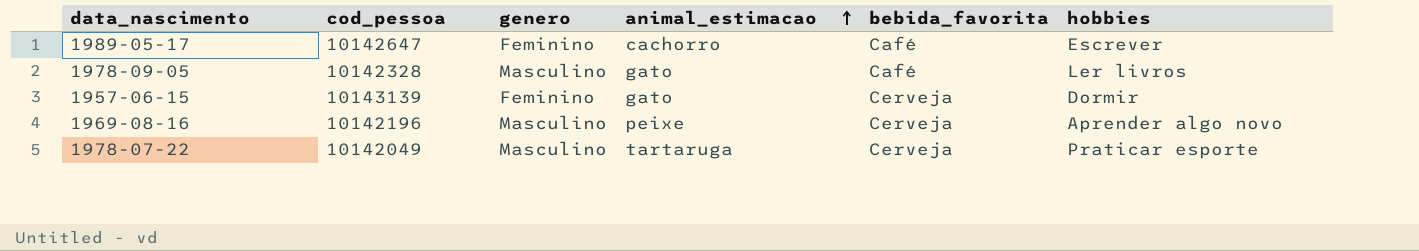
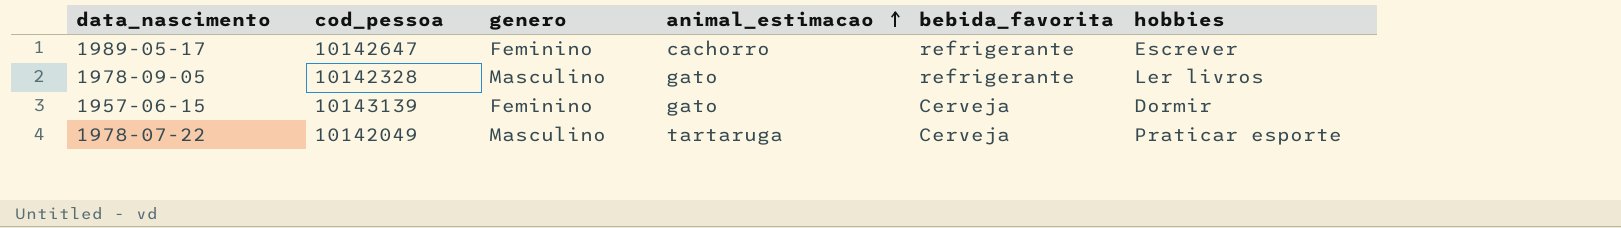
row 1969-08-16: 10142196 | Masculino | peixe | Cerveja | Aprender algo novo -> none
1989-05-17 | bebida_favorita: Café -> refrigerante
1978-09-05 | bebida_favorita: Café -> refrigerante

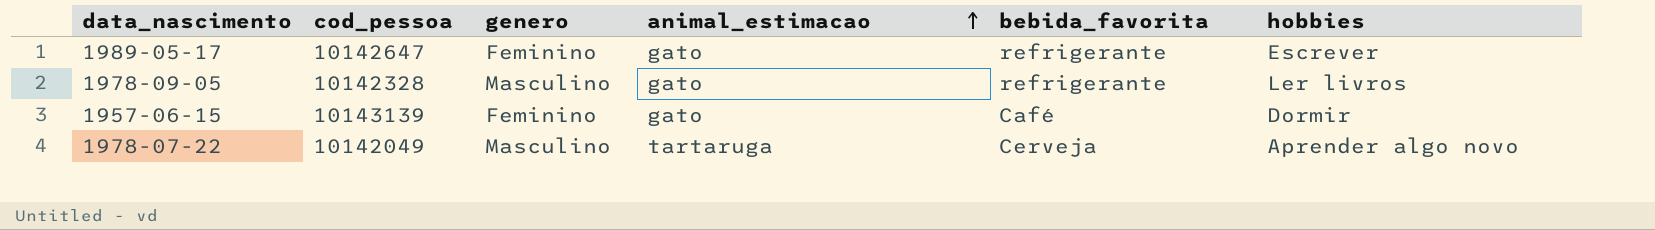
1989-05-17 | animal_estimacao: cachorro -> gato
1957-06-15 | bebida_favorita: Cerveja -> Café
1978-07-22 | hobbies: Praticar esporte -> Aprender algo novo

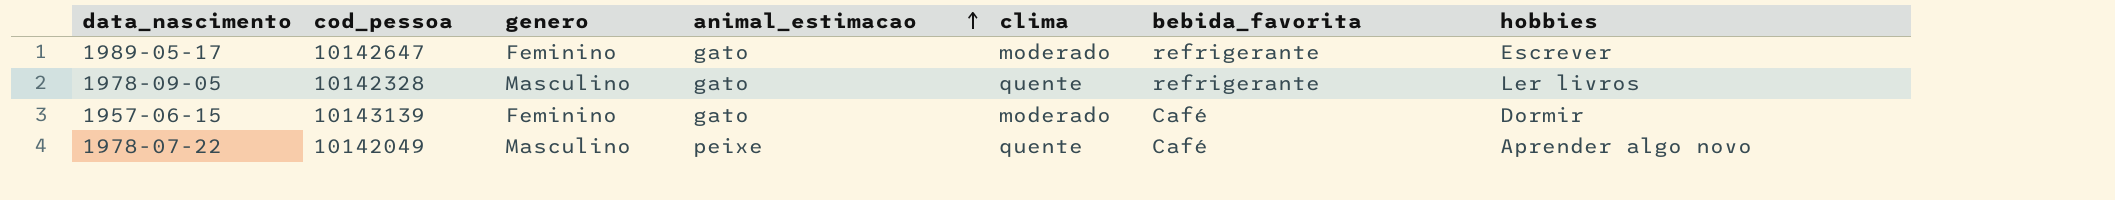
column clima | position: none -> 5
1978-07-22 | animal_estimacao: tartaruga -> peixe
1978-07-22 | bebida_favorita: Cerveja -> Café

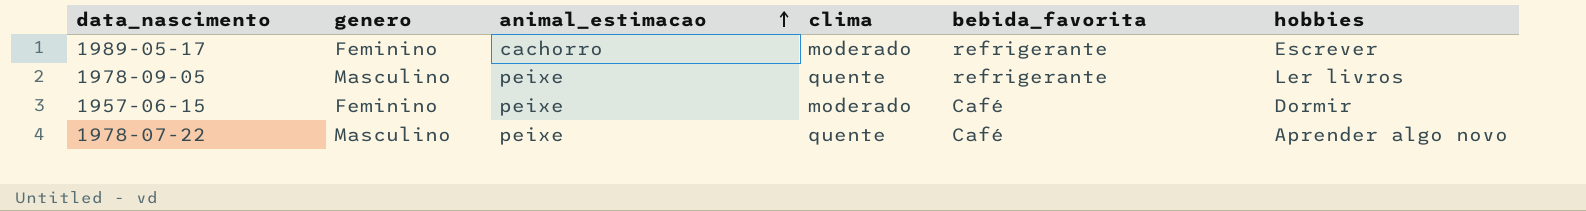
column cod_pessoa | position: 2 -> none
1989-05-17 | animal_estimacao: gato -> cachorro
1978-09-05 | animal_estimacao: gato -> peixe
1957-06-15 | animal_estimacao: gato -> peixe

